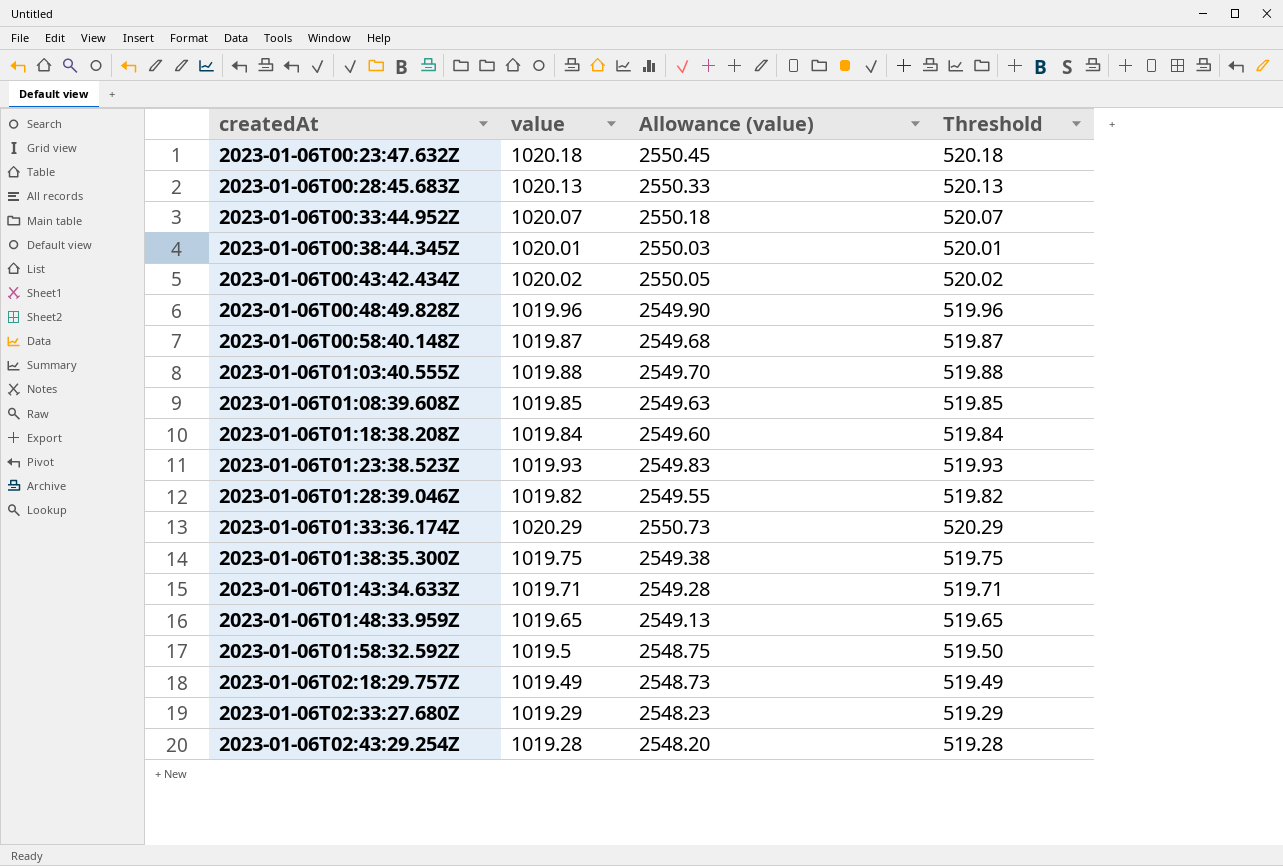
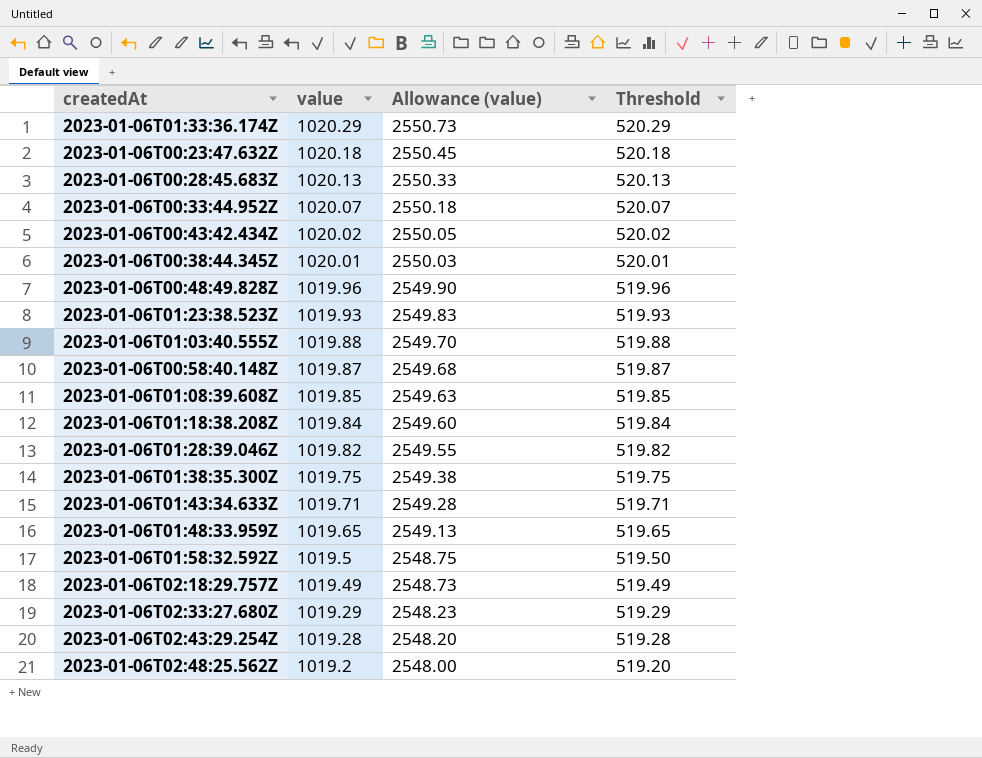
row order: createdAt ascending -> value descending
row 2023-01-06T02:48:25.562Z: none -> 1019.2 | 2548.00 | 519.20

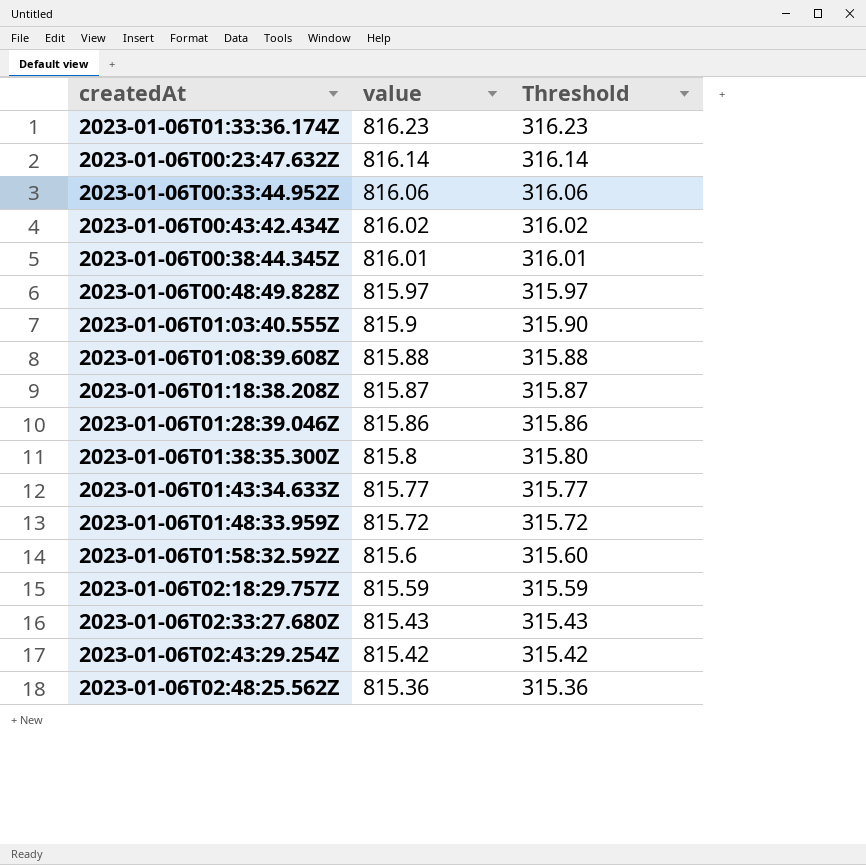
column Allowance (value) | formula: [value] * 2.5 -> none
row 2023-01-06T00:28:45.683Z: 1020.13 | 2550.33 | 520.13 -> none
row 2023-01-06T01:23:38.523Z: 1019.93 | 2549.83 | 519.93 -> none
row 2023-01-06T00:58:40.148Z: 1019.87 | 2549.68 | 519.87 -> none
2023-01-06T01:33:36.174Z | value: 1020.29 -> 816.23
2023-01-06T01:33:36.174Z | Threshold: 520.29 -> 316.23
2023-01-06T00:23:47.632Z | value: 1020.18 -> 816.14
2023-01-06T00:23:47.632Z | Threshold: 520.18 -> 316.14
2023-01-06T00:33:44.952Z | value: 1020.07 -> 816.06
2023-01-06T00:33:44.952Z | Threshold: 520.07 -> 316.06
2023-01-06T00:43:42.434Z | value: 1020.02 -> 816.02
2023-01-06T00:43:42.434Z | Threshold: 520.02 -> 316.02
2023-01-06T00:38:44.345Z | value: 1020.01 -> 816.01
2023-01-06T00:38:44.345Z | Threshold: 520.01 -> 316.01
2023-01-06T00:48:49.828Z | value: 1019.96 -> 815.97
2023-01-06T00:48:49.828Z | Threshold: 519.96 -> 315.97
2023-01-06T01:03:40.555Z | value: 1019.88 -> 815.9
2023-01-06T01:03:40.555Z | Threshold: 519.88 -> 315.90
2023-01-06T01:08:39.608Z | value: 1019.85 -> 815.88
2023-01-06T01:08:39.608Z | Threshold: 519.85 -> 315.88
2023-01-06T01:18:38.208Z | value: 1019.84 -> 815.87
2023-01-06T01:18:38.208Z | Threshold: 519.84 -> 315.87
2023-01-06T01:28:39.046Z | value: 1019.82 -> 815.86
2023-01-06T01:28:39.046Z | Threshold: 519.82 -> 315.86
2023-01-06T01:38:35.300Z | value: 1019.75 -> 815.8
2023-01-06T01:38:35.300Z | Threshold: 519.75 -> 315.80
2023-01-06T01:43:34.633Z | value: 1019.71 -> 815.77
2023-01-06T01:43:34.633Z | Threshold: 519.71 -> 315.77
2023-01-06T01:48:33.959Z | value: 1019.65 -> 815.72
2023-01-06T01:48:33.959Z | Threshold: 519.65 -> 315.72
2023-01-06T01:58:32.592Z | value: 1019.5 -> 815.6
2023-01-06T01:58:32.592Z | Threshold: 519.50 -> 315.60
2023-01-06T02:18:29.757Z | value: 1019.49 -> 815.59
2023-01-06T02:18:29.757Z | Threshold: 519.49 -> 315.59
2023-01-06T02:33:27.680Z | value: 1019.29 -> 815.43
2023-01-06T02:33:27.680Z | Threshold: 519.29 -> 315.43
2023-01-06T02:43:29.254Z | value: 1019.28 -> 815.42
2023-01-06T02:43:29.254Z | Threshold: 519.28 -> 315.42
2023-01-06T02:48:25.562Z | value: 1019.2 -> 815.36
2023-01-06T02:48:25.562Z | Threshold: 519.20 -> 315.36

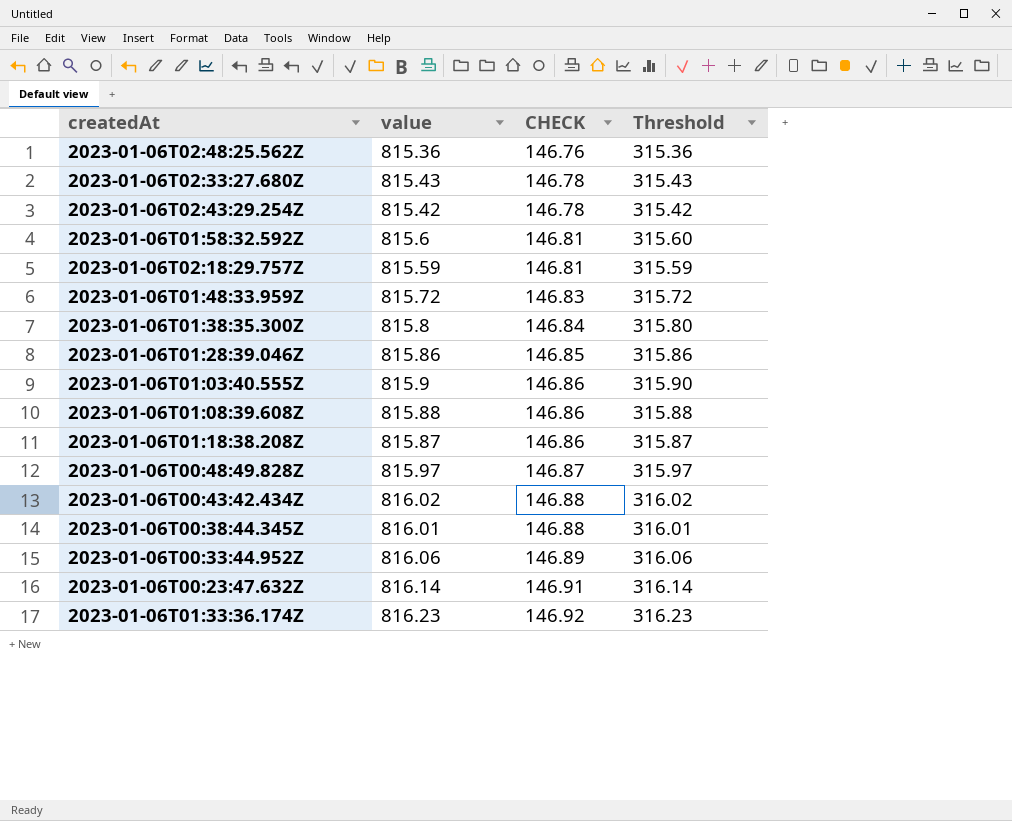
row order: value descending -> CHECK ascending
column CHECK | formula: none -> [value] * 0.18
row 2023-01-06T01:43:34.633Z: 815.77 | 315.77 -> none

